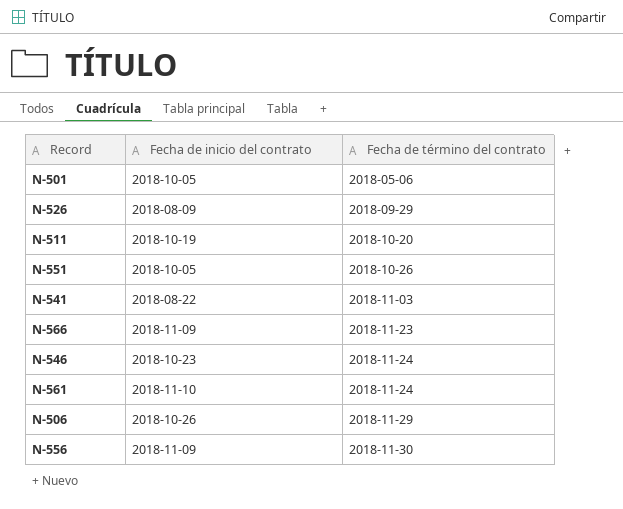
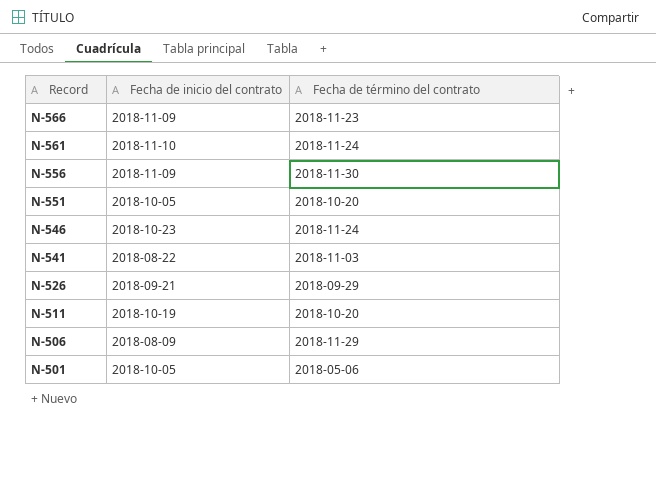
row order: Fecha de término del contrato ascending -> Record descending
N-551 | Fecha de término del contrato: 2018-10-26 -> 2018-10-20
N-526 | Fecha de inicio del contrato: 2018-08-09 -> 2018-09-21
N-506 | Fecha de inicio del contrato: 2018-10-26 -> 2018-08-09

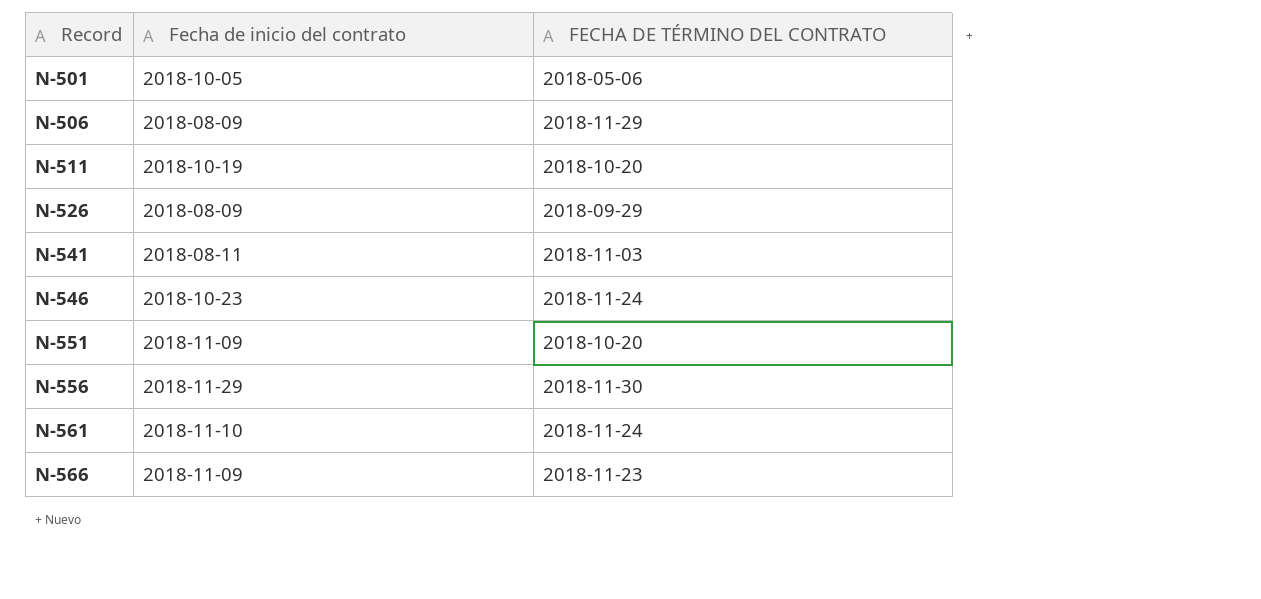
row order: Record descending -> Record ascending
column name: Fecha de término del contrato -> FECHA DE TÉRMINO DEL CONTRATO
N-526 | Fecha de inicio del contrato: 2018-09-21 -> 2018-08-09
N-541 | Fecha de inicio del contrato: 2018-08-22 -> 2018-08-11
N-551 | Fecha de inicio del contrato: 2018-10-05 -> 2018-11-09
N-556 | Fecha de inicio del contrato: 2018-11-09 -> 2018-11-29

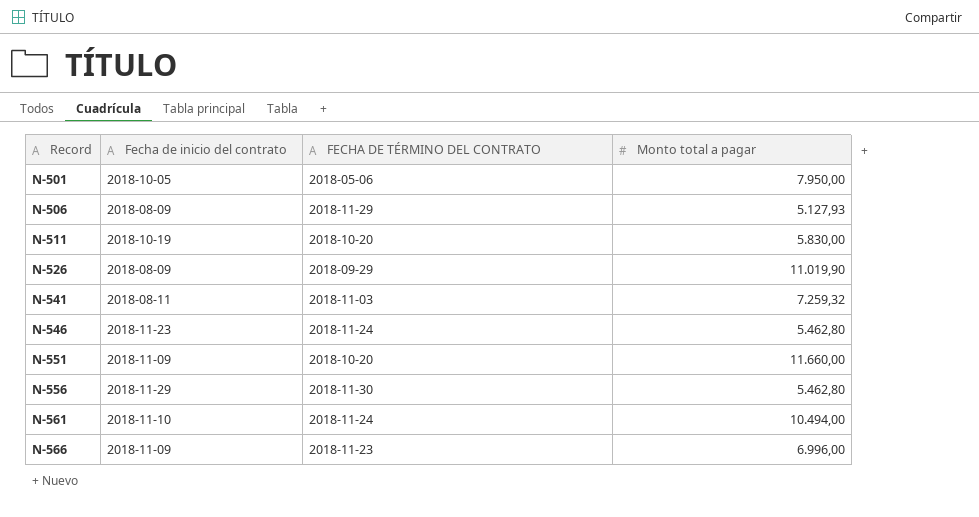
column Monto total a pagar | position: none -> 4
N-546 | Fecha de inicio del contrato: 2018-10-23 -> 2018-11-23

